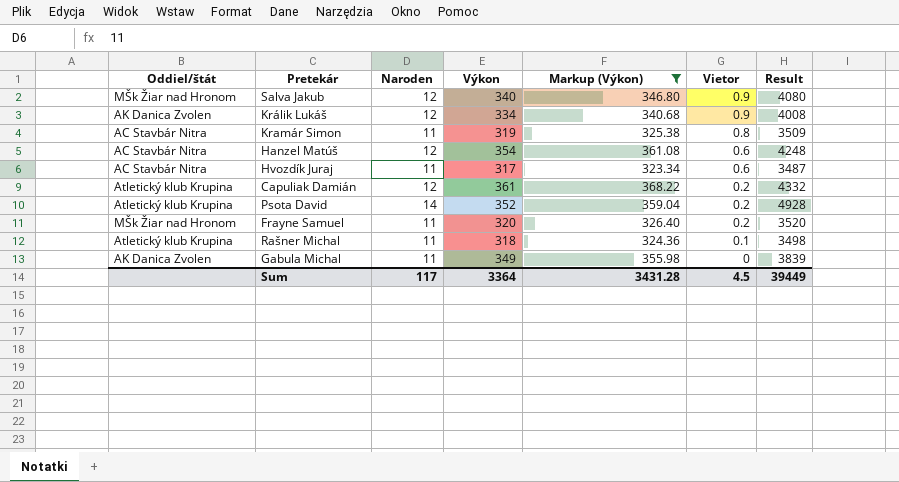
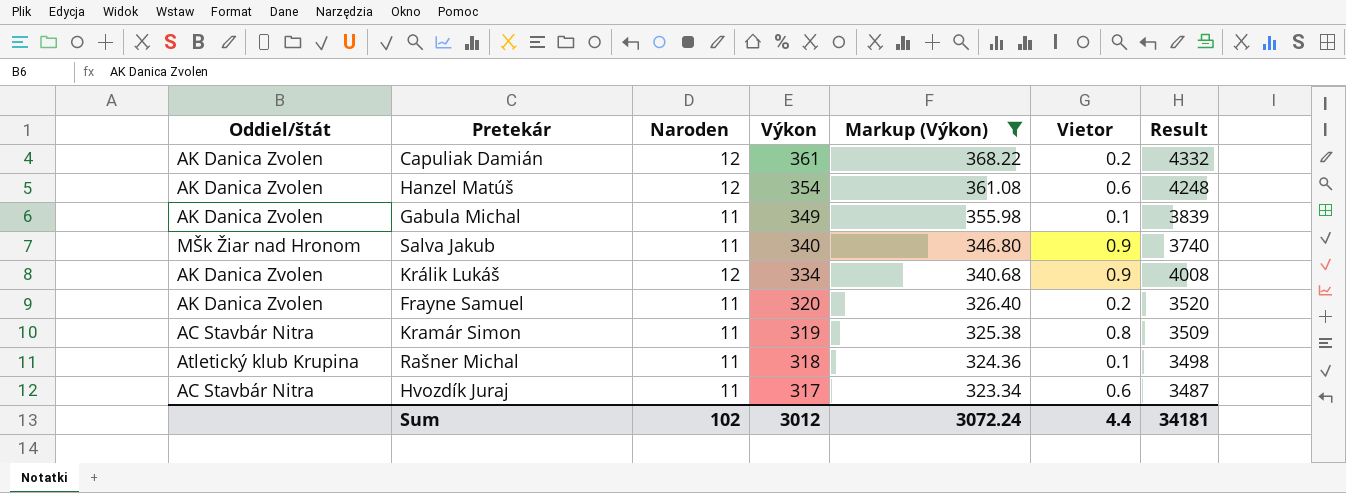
row order: Vietor descending -> Výkon descending
row Psota David: Atletický klub Krupina | 14 | 352 | 359.04 | 0.2 | 4928 -> none
Capuliak Damián | Oddiel/štát: Atletický klub Krupina -> AK Danica Zvolen
Hanzel Matúš | Oddiel/štát: AC Stavbár Nitra -> AK Danica Zvolen
Gabula Michal | Vietor: 0 -> 0.1
Salva Jakub | Naroden: 12 -> 11
Salva Jakub | Result: 4080 -> 3740
Frayne Samuel | Oddiel/štát: MŠk Žiar nad Hronom -> AK Danica Zvolen
Sum | Naroden: 117 -> 102
Sum | Výkon: 3364 -> 3012
Sum | Markup (Výkon): 3431.28 -> 3072.24
Sum | Vietor: 4.5 -> 4.4
Sum | Result: 39449 -> 34181

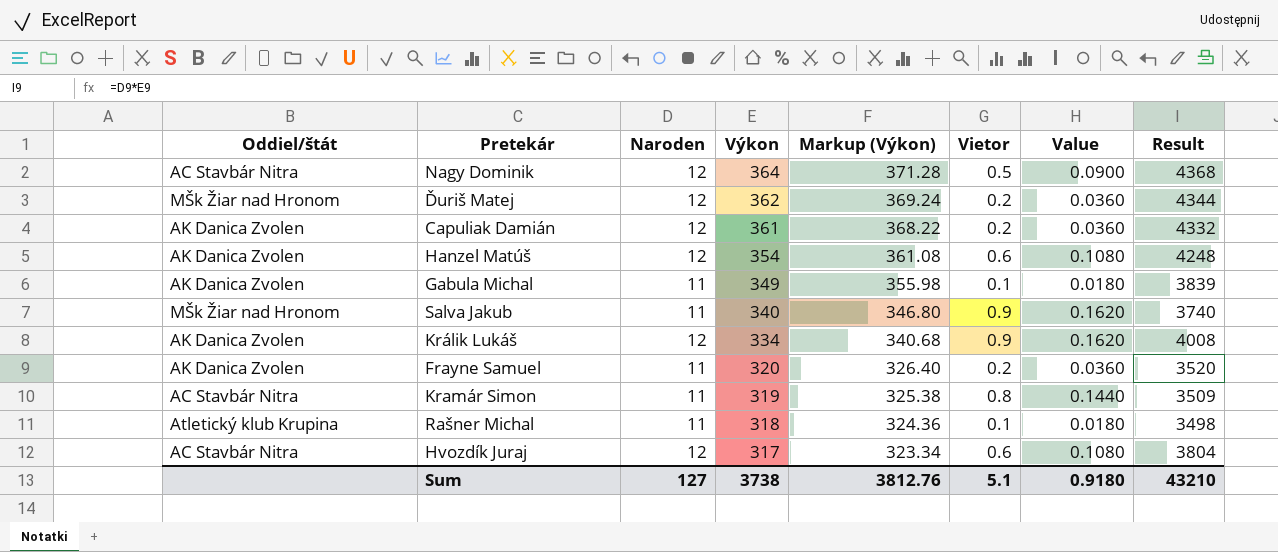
filter: Markup (Výkon) <= 368.22 -> none
column Value | formula: none -> [Vietor] * 0.18
Hvozdík Juraj | Naroden: 11 -> 12
Hvozdík Juraj | Result: 3487 -> 3804
Sum | Naroden: 102 -> 127
Sum | Výkon: 3012 -> 3738
Sum | Markup (Výkon): 3072.24 -> 3812.76
Sum | Vietor: 4.4 -> 5.1
Sum | Result: 34181 -> 43210

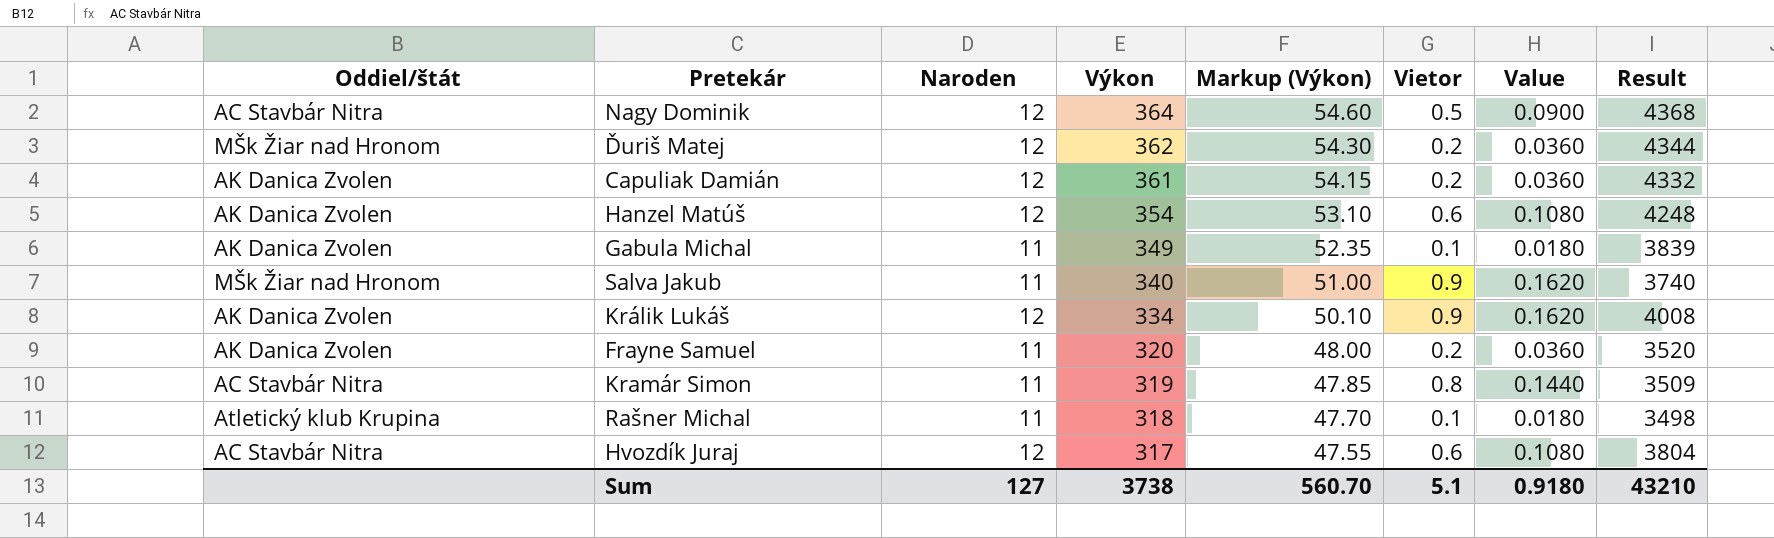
column Markup (Výkon) | formula: [Výkon] * 1.02 -> [Výkon] * 0.15
Sum | Markup (Výkon): 3812.76 -> 560.70

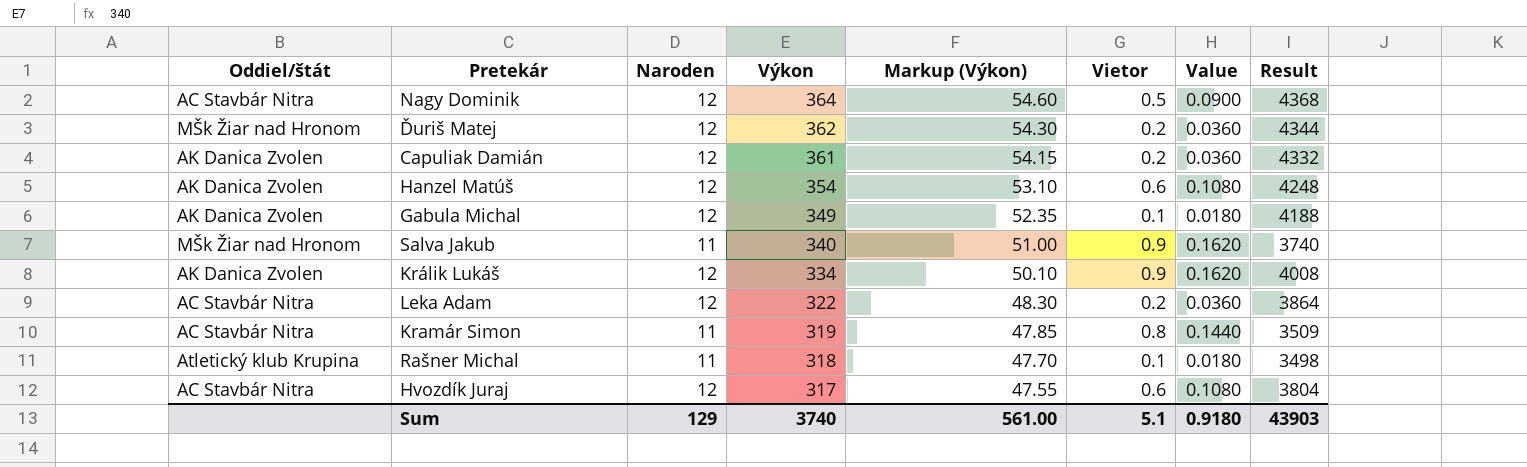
row Frayne Samuel: AK Danica Zvolen | 11 | 320 | 48.00 | 0.2 | 0.0360 | 3520 -> none
Gabula Michal | Naroden: 11 -> 12
Gabula Michal | Result: 3839 -> 4188
row Leka Adam: none -> AC Stavbár Nitra | 12 | 322 | 48.30 | 0.2 | 0.0360 | 3864
Sum | Naroden: 127 -> 129
Sum | Výkon: 3738 -> 3740
Sum | Markup (Výkon): 560.70 -> 561.00
Sum | Result: 43210 -> 43903

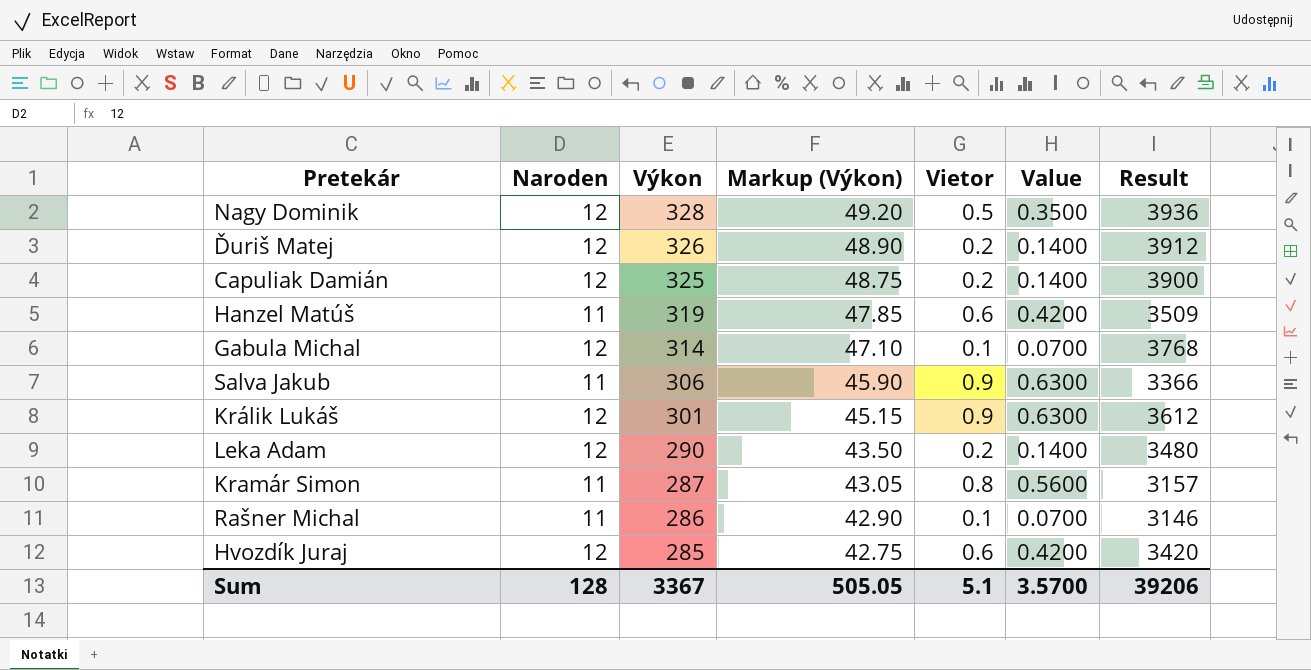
column Oddiel/štát | position: 1 -> none
column Value | formula: [Vietor] * 0.18 -> [Vietor] * 0.7
Nagy Dominik | Výkon: 364 -> 328
Nagy Dominik | Markup (Výkon): 54.60 -> 49.20
Nagy Dominik | Result: 4368 -> 3936
Ďuriš Matej | Výkon: 362 -> 326
Ďuriš Matej | Markup (Výkon): 54.30 -> 48.90
Ďuriš Matej | Result: 4344 -> 3912
Capuliak Damián | Výkon: 361 -> 325
Capuliak Damián | Markup (Výkon): 54.15 -> 48.75
Capuliak Damián | Result: 4332 -> 3900
Hanzel Matúš | Naroden: 12 -> 11
Hanzel Matúš | Výkon: 354 -> 319
Hanzel Matúš | Markup (Výkon): 53.10 -> 47.85
Hanzel Matúš | Result: 4248 -> 3509
Gabula Michal | Výkon: 349 -> 314
Gabula Michal | Markup (Výkon): 52.35 -> 47.10
Gabula Michal | Result: 4188 -> 3768
Salva Jakub | Výkon: 340 -> 306
Salva Jakub | Markup (Výkon): 51.00 -> 45.90
Salva Jakub | Result: 3740 -> 3366
Králik Lukáš | Výkon: 334 -> 301
Králik Lukáš | Markup (Výkon): 50.10 -> 45.15
Králik Lukáš | Result: 4008 -> 3612
Leka Adam | Výkon: 322 -> 290
Leka Adam | Markup (Výkon): 48.30 -> 43.50
Leka Adam | Result: 3864 -> 3480
Kramár Simon | Výkon: 319 -> 287
Kramár Simon | Markup (Výkon): 47.85 -> 43.05
Kramár Simon | Result: 3509 -> 3157
Rašner Michal | Výkon: 318 -> 286
Rašner Michal | Markup (Výkon): 47.70 -> 42.90
Rašner Michal | Result: 3498 -> 3146
Hvozdík Juraj | Výkon: 317 -> 285
Hvozdík Juraj | Markup (Výkon): 47.55 -> 42.75
Hvozdík Juraj | Result: 3804 -> 3420
Sum | Naroden: 129 -> 128
Sum | Výkon: 3740 -> 3367
Sum | Markup (Výkon): 561.00 -> 505.05
Sum | Value: 0.9180 -> 3.5700
Sum | Result: 43903 -> 39206

